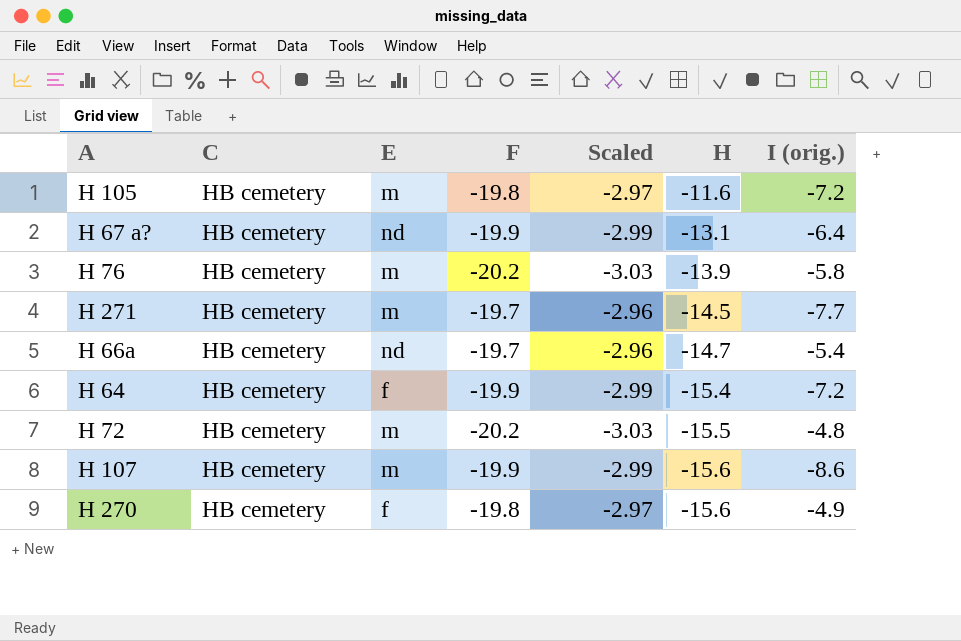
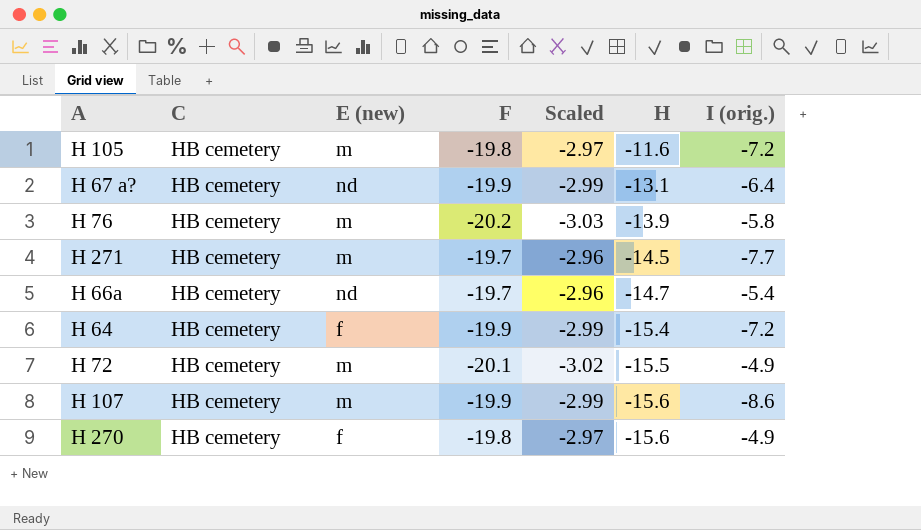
column name: E -> E (new)
H 72 | F: -20.2 -> -20.1
H 72 | Scaled: -3.03 -> -3.02
H 72 | I (orig.): -4.8 -> -4.9

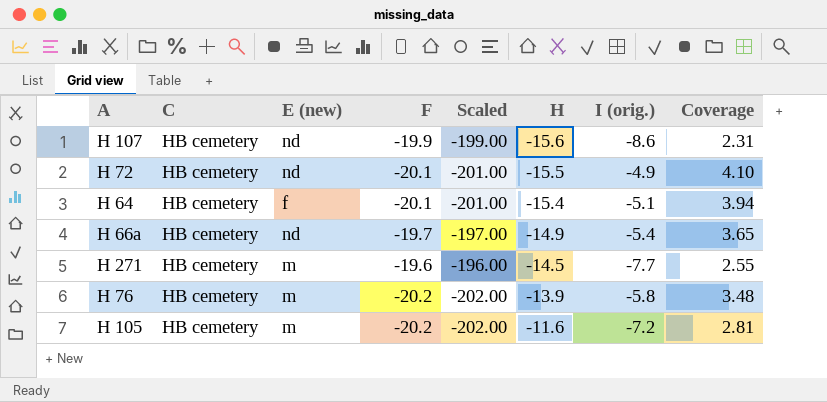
row order: H descending -> H ascending
column Scaled | formula: [F] * 0.15 -> [F] * 10
column Coverage | formula: none -> [F] / [I (orig.)]
row H 67 a?: HB cemetery | nd | -19.9 | -2.99 | -13.1 | -6.4 -> none
row H 270: HB cemetery | f | -19.8 | -2.97 | -15.6 | -4.9 -> none
H 107 | E (new): m -> nd
H 72 | E (new): m -> nd
H 64 | F: -19.9 -> -20.1
H 64 | I (orig.): -7.2 -> -5.1
H 66a | H: -14.7 -> -14.9
H 271 | F: -19.7 -> -19.6
H 105 | F: -19.8 -> -20.2

